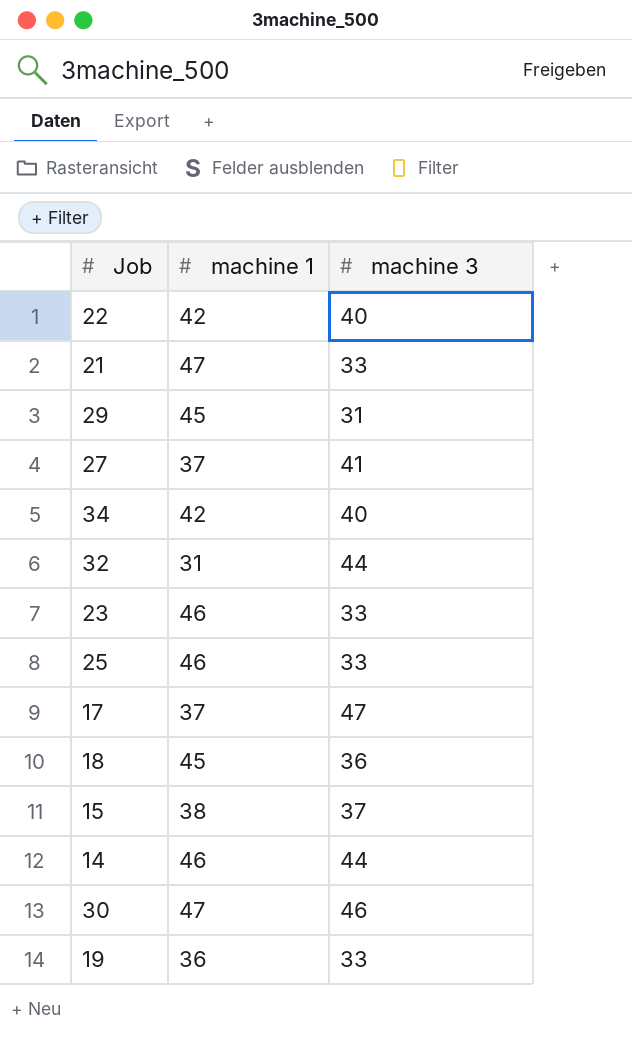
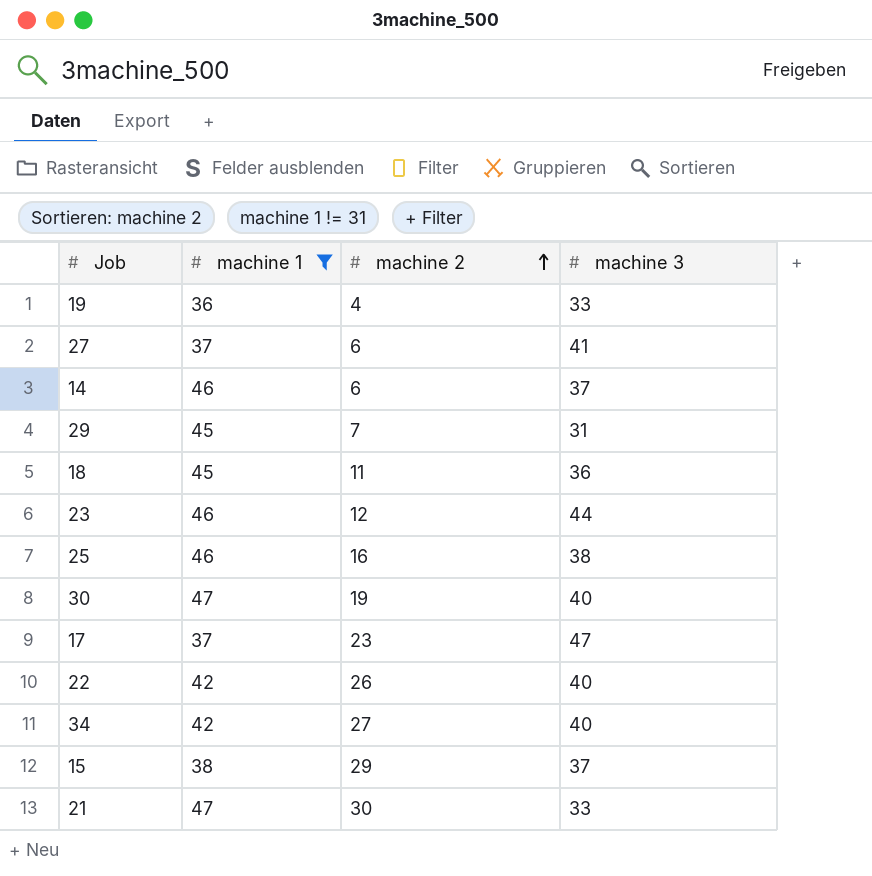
filter: none -> machine 1 != 31
row order: none -> machine 2 ascending
column machine 2 | position: none -> 3
14 | machine 3: 44 -> 37
23 | machine 3: 33 -> 44
25 | machine 3: 33 -> 38
30 | machine 3: 46 -> 40

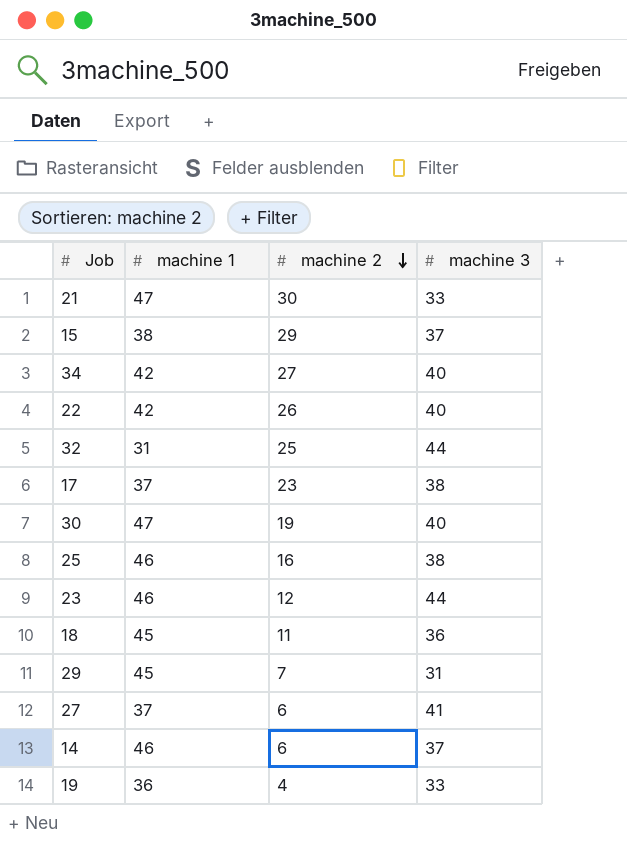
filter: machine 1 != 31 -> none
row order: machine 2 ascending -> machine 2 descending
17 | machine 3: 47 -> 38

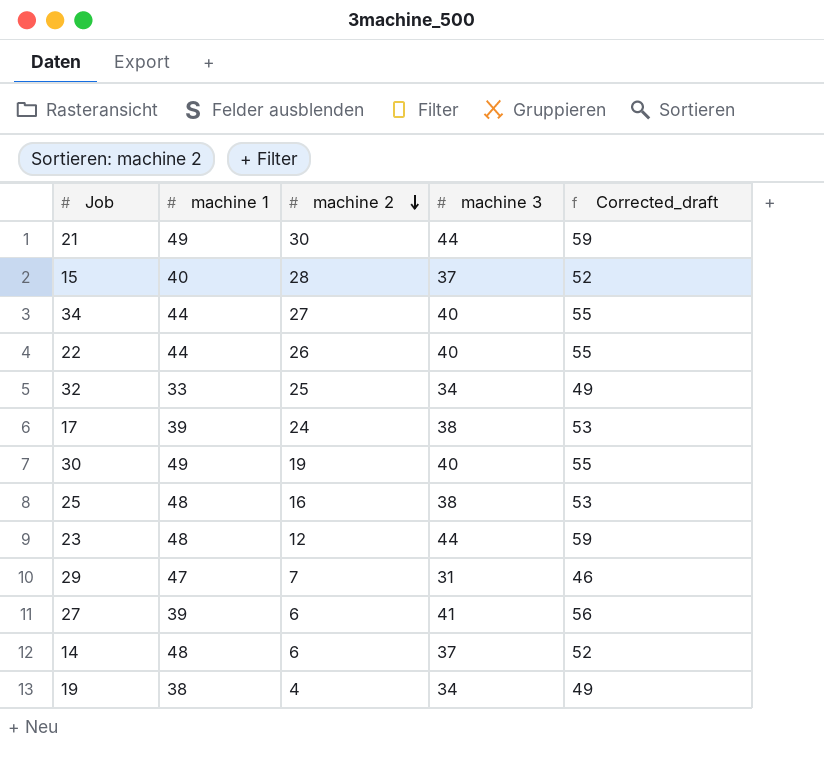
column Corrected_draft | formula: none -> [machine 3] + 15
row 18: 45 | 11 | 36 -> none
21 | machine 1: 47 -> 49
21 | machine 3: 33 -> 44
15 | machine 1: 38 -> 40
15 | machine 2: 29 -> 28
34 | machine 1: 42 -> 44
22 | machine 1: 42 -> 44
32 | machine 1: 31 -> 33
32 | machine 3: 44 -> 34
17 | machine 1: 37 -> 39
17 | machine 2: 23 -> 24
30 | machine 1: 47 -> 49
25 | machine 1: 46 -> 48
23 | machine 1: 46 -> 48
29 | machine 1: 45 -> 47
27 | machine 1: 37 -> 39
14 | machine 1: 46 -> 48
19 | machine 1: 36 -> 38
19 | machine 3: 33 -> 34

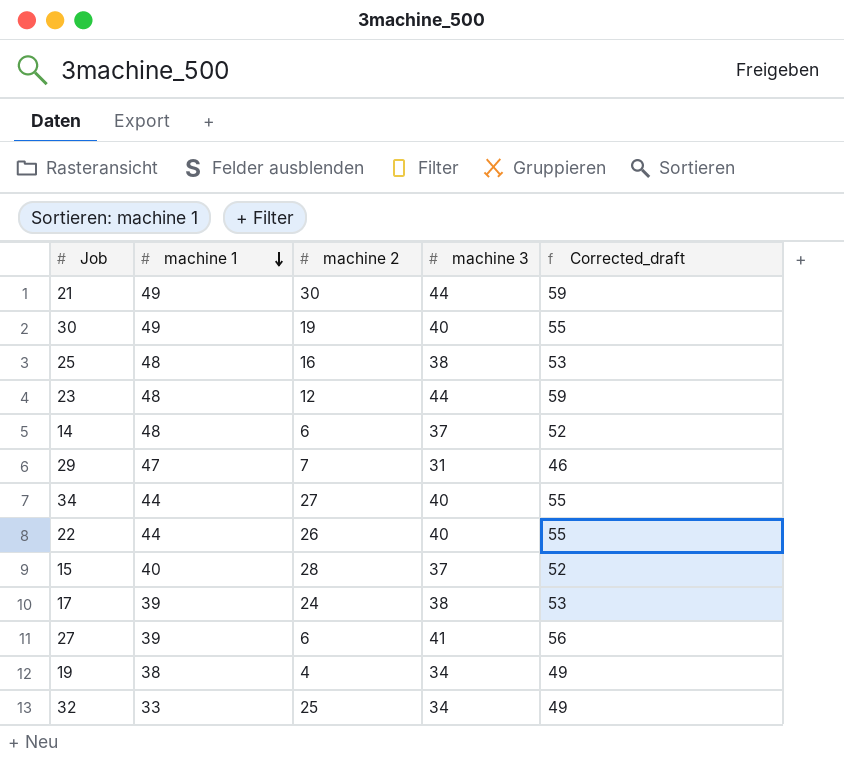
row order: machine 2 descending -> machine 1 descending

